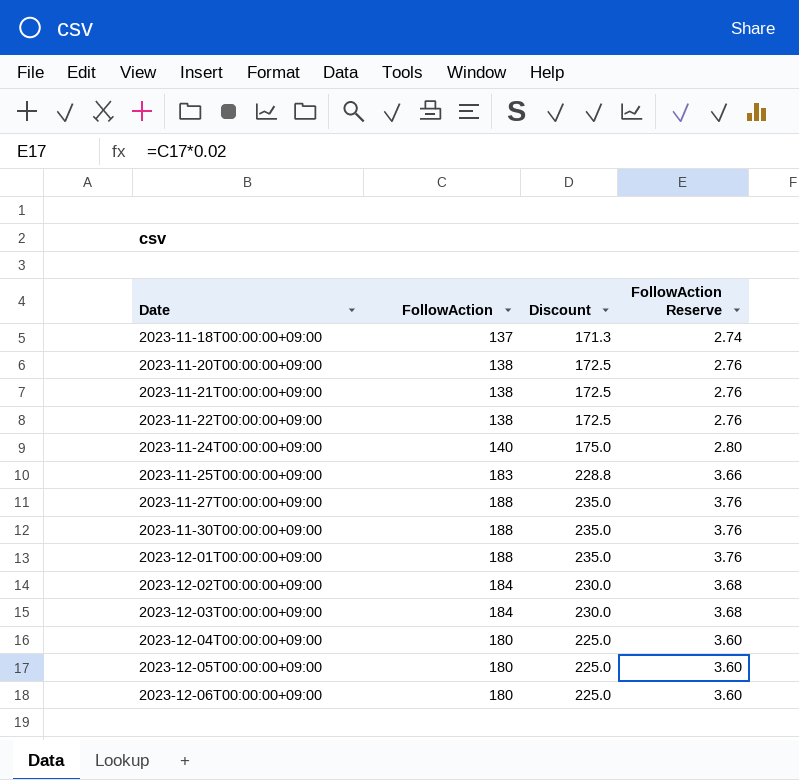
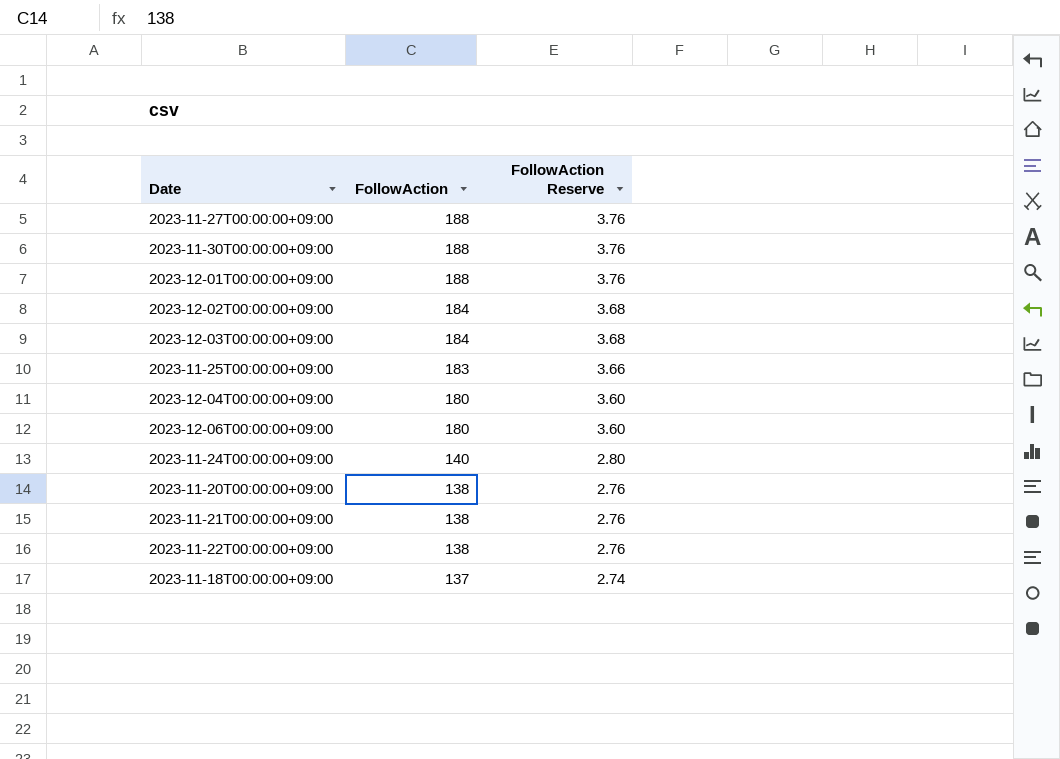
row order: Date ascending -> FollowAction descending
column Discount | formula: [FollowAction] * 1.25 -> none
row 2023-12-05T00:00:00+09:00: 180 | 225.0 | 3.60 -> none

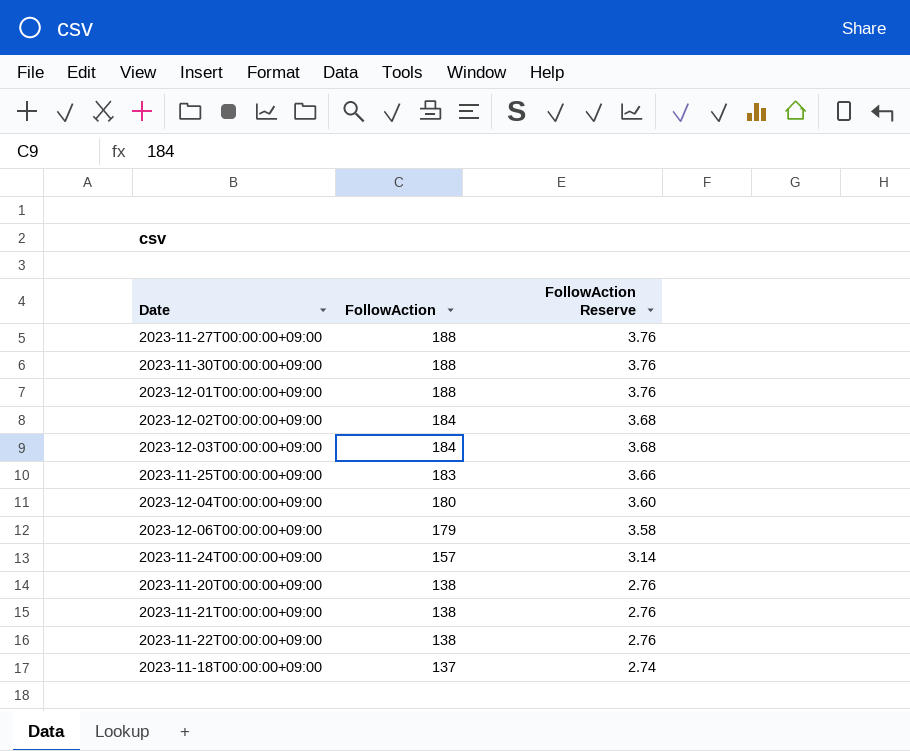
2023-12-06T00:00:00+09:00 | FollowAction: 180 -> 179
2023-12-06T00:00:00+09:00 | FollowAction Reserve: 3.60 -> 3.58
2023-11-24T00:00:00+09:00 | FollowAction: 140 -> 157
2023-11-24T00:00:00+09:00 | FollowAction Reserve: 2.80 -> 3.14

